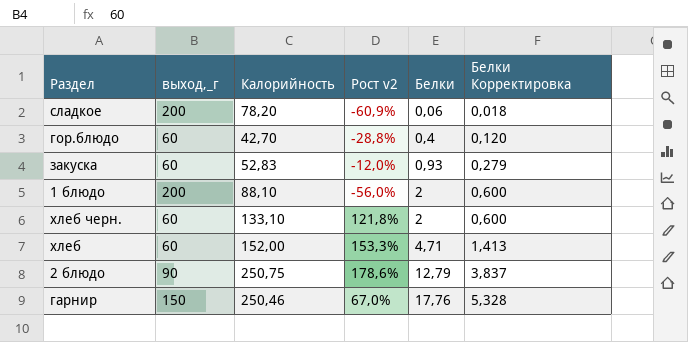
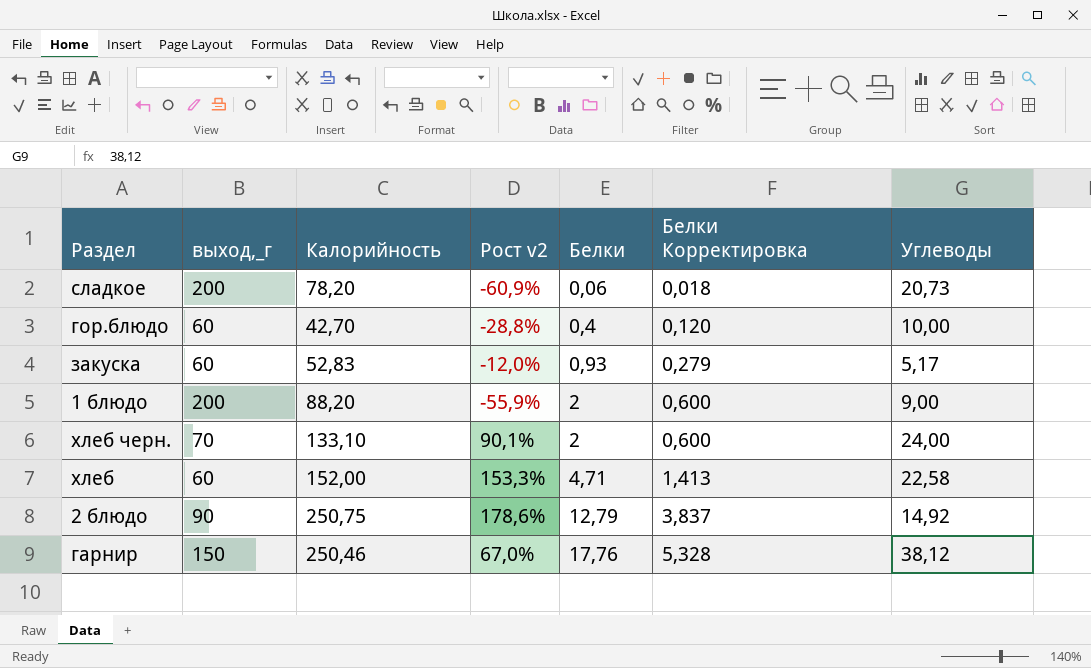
column Углеводы | position: none -> 7
1 блюдо | Калорийность: 88,10 -> 88,20
1 блюдо | Рост v2: -56,0% -> -55,9%
хлеб черн. | выход,_г: 60 -> 70
хлеб черн. | Рост v2: 121,8% -> 90,1%

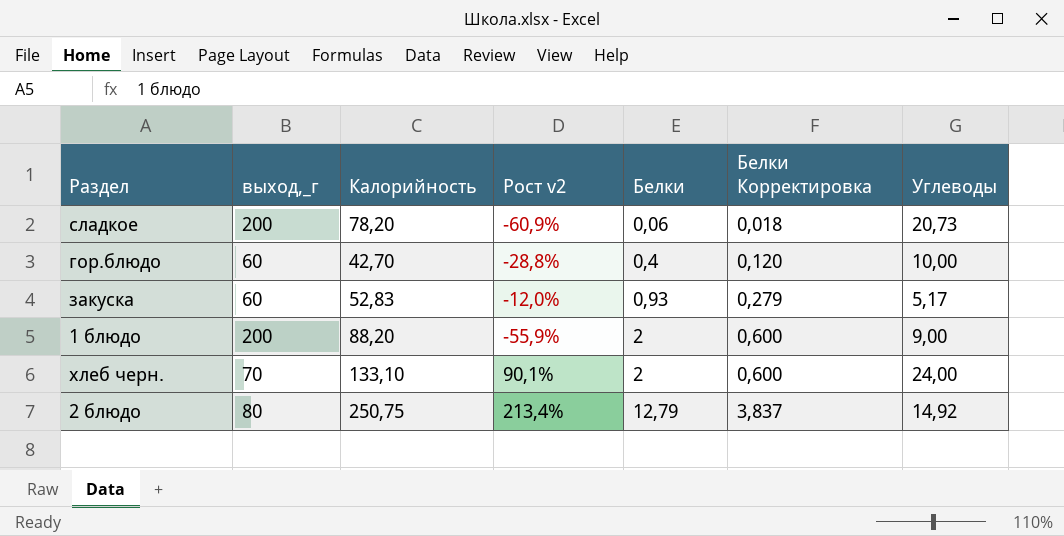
row хлеб: 60 | 152,00 | 153,3% | 4,71 | 1,413 | 22,58 -> none
row гарнир: 150 | 250,46 | 67,0% | 17,76 | 5,328 | 38,12 -> none
2 блюдо | выход,_г: 90 -> 80
2 блюдо | Рост v2: 178,6% -> 213,4%

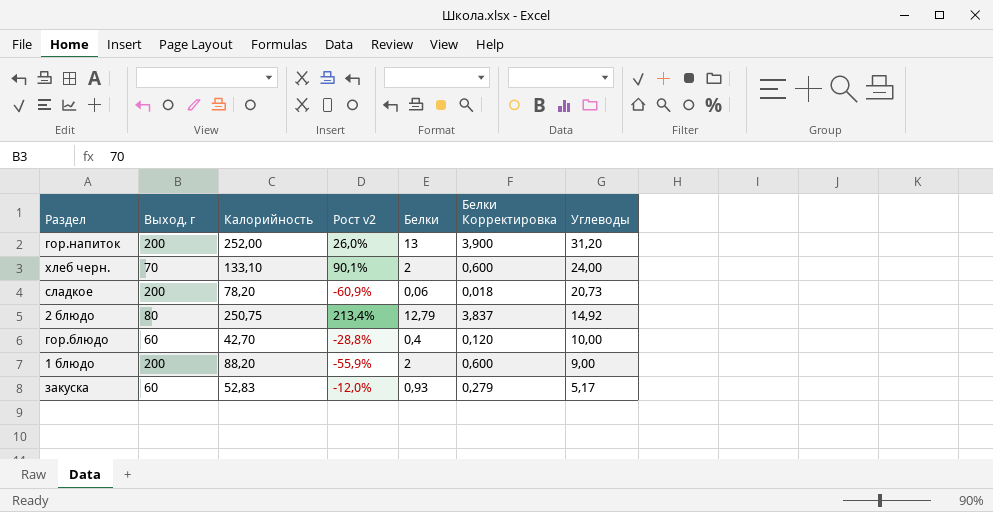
row order: Белки ascending -> Углеводы descending
column name: выход,_г -> Выход, г
row гор.напиток: none -> 200 | 252,00 | 26,0% | 13 | 3,900 | 31,20

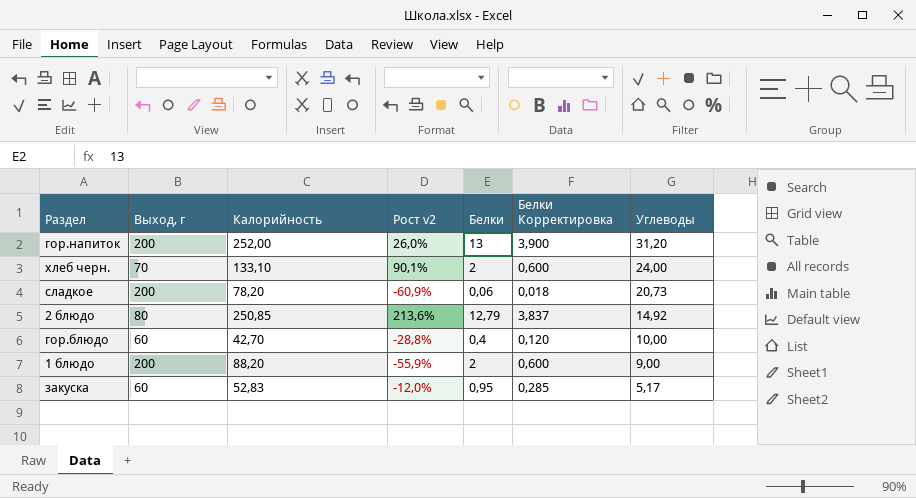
2 блюдо | Калорийность: 250,75 -> 250,85
2 блюдо | Рост v2: 213,4% -> 213,6%
закуска | Белки: 0,93 -> 0,95
закуска | Белки Корректировка: 0,279 -> 0,285

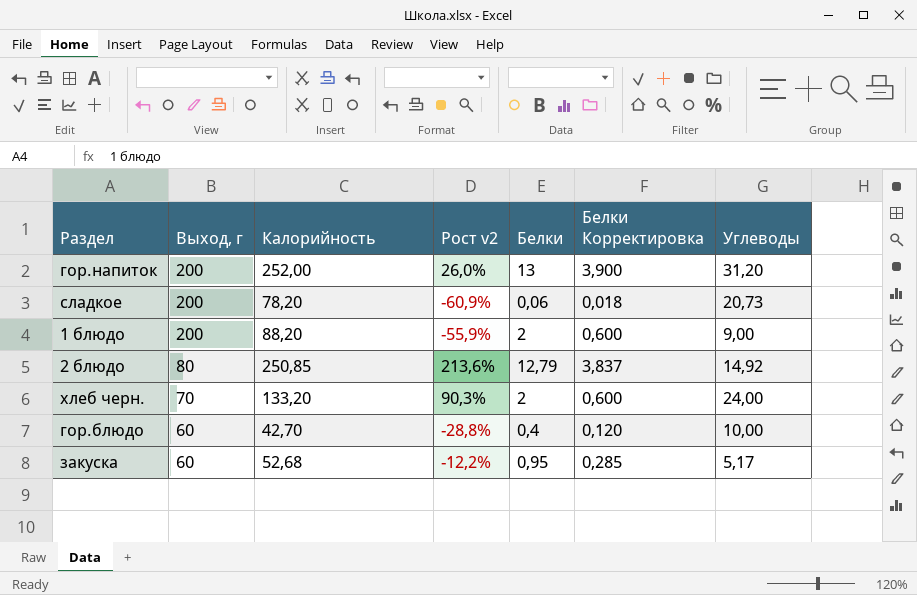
row order: Углеводы descending -> Выход, г descending
хлеб черн. | Калорийность: 133,10 -> 133,20
хлеб черн. | Рост v2: 90,1% -> 90,3%
закуска | Калорийность: 52,83 -> 52,68
закуска | Рост v2: -12,0% -> -12,2%

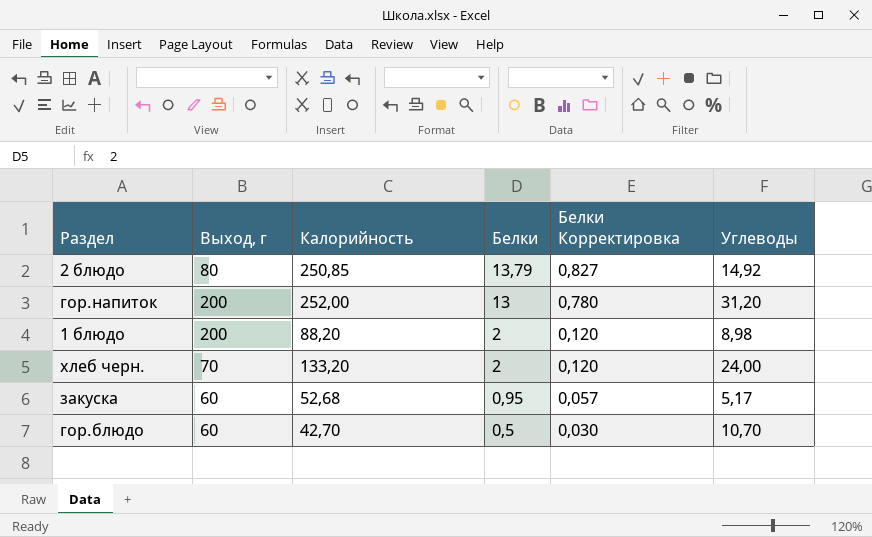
row order: Выход, г descending -> Белки descending
column Рост v2 | formula: ([Калорийность] - [Выход, г]) / [Выход, г] -> none
column Белки Корректировка | formula: [Белки] * 0,3 -> [Белки] * 0,06
row сладкое: 200 | 78,20 | -60,9% | 0,06 | 0,018 | 20,73 -> none
2 блюдо | Белки: 12,79 -> 13,79
1 блюдо | Углеводы: 9,00 -> 8,98
гор.блюдо | Белки: 0,4 -> 0,5
гор.блюдо | Углеводы: 10,00 -> 10,70

